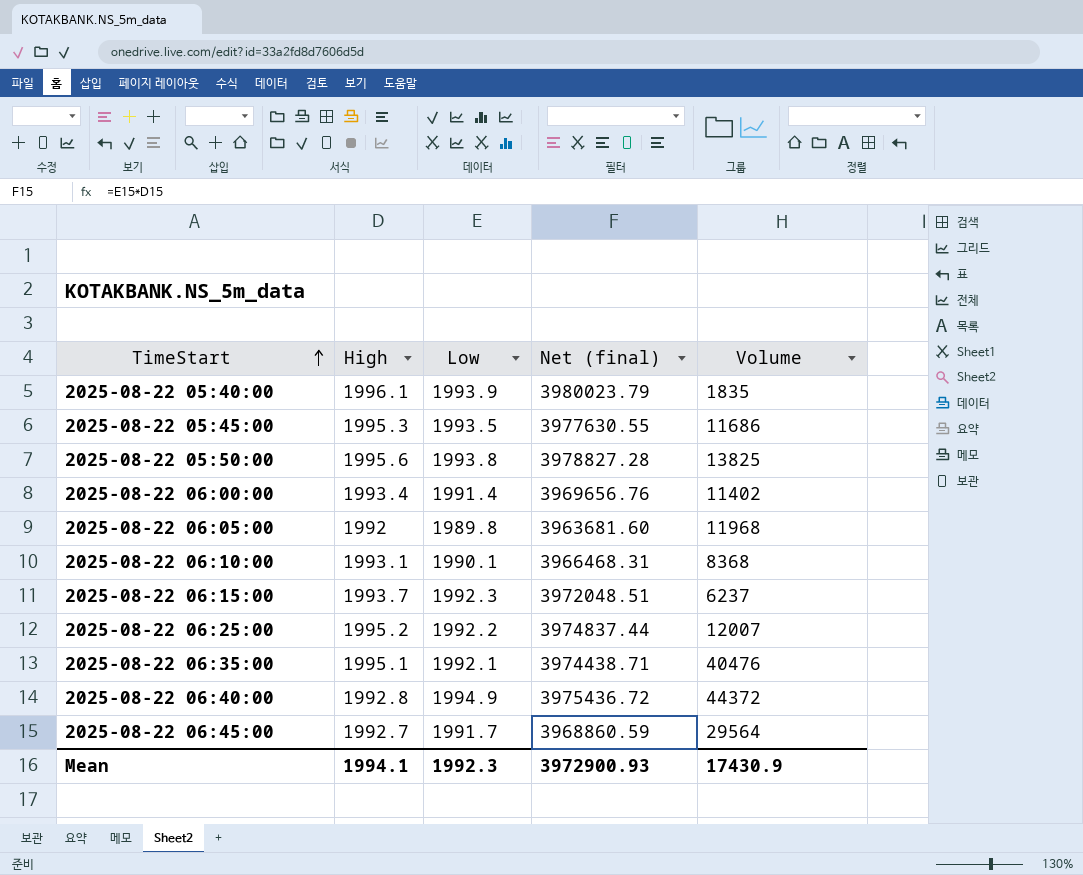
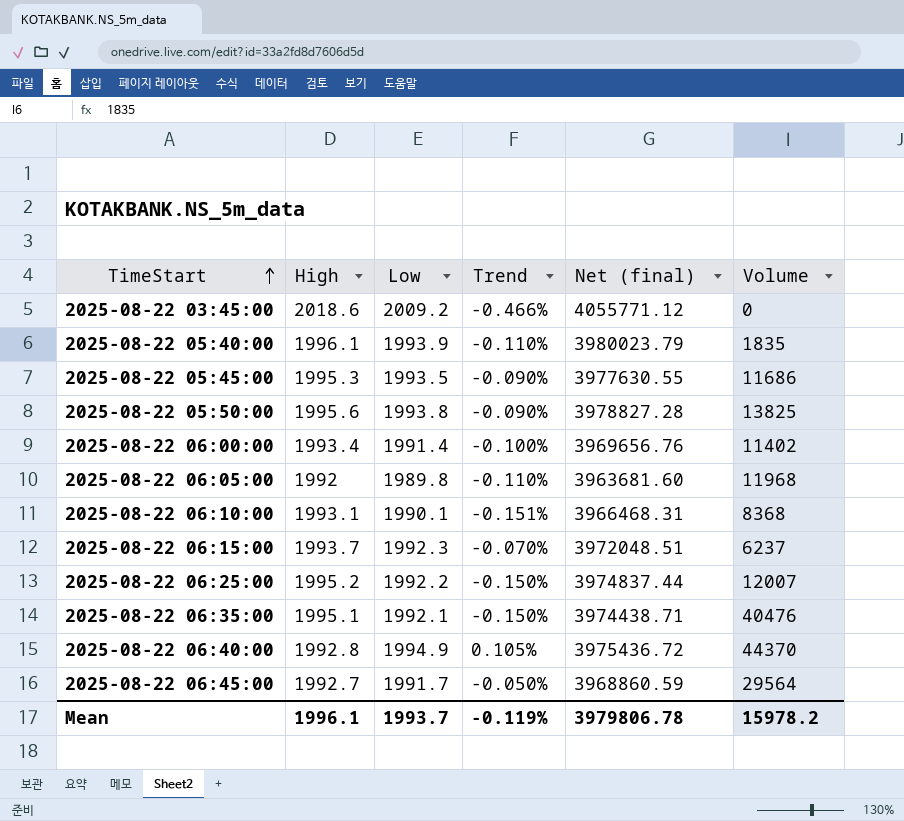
column Trend | formula: none -> ([Low] - [High]) / [High]
row 2025-08-22 03:45:00: none -> 2018.6 | 2009.2 | -0.466% | 4055771.12 | 0
2025-08-22 06:40:00 | Volume: 44372 -> 44370
Mean | High: 1994.1 -> 1996.1
Mean | Low: 1992.3 -> 1993.7
Mean | Net (final): 3972900.93 -> 3979806.78
Mean | Volume: 17430.9 -> 15978.2

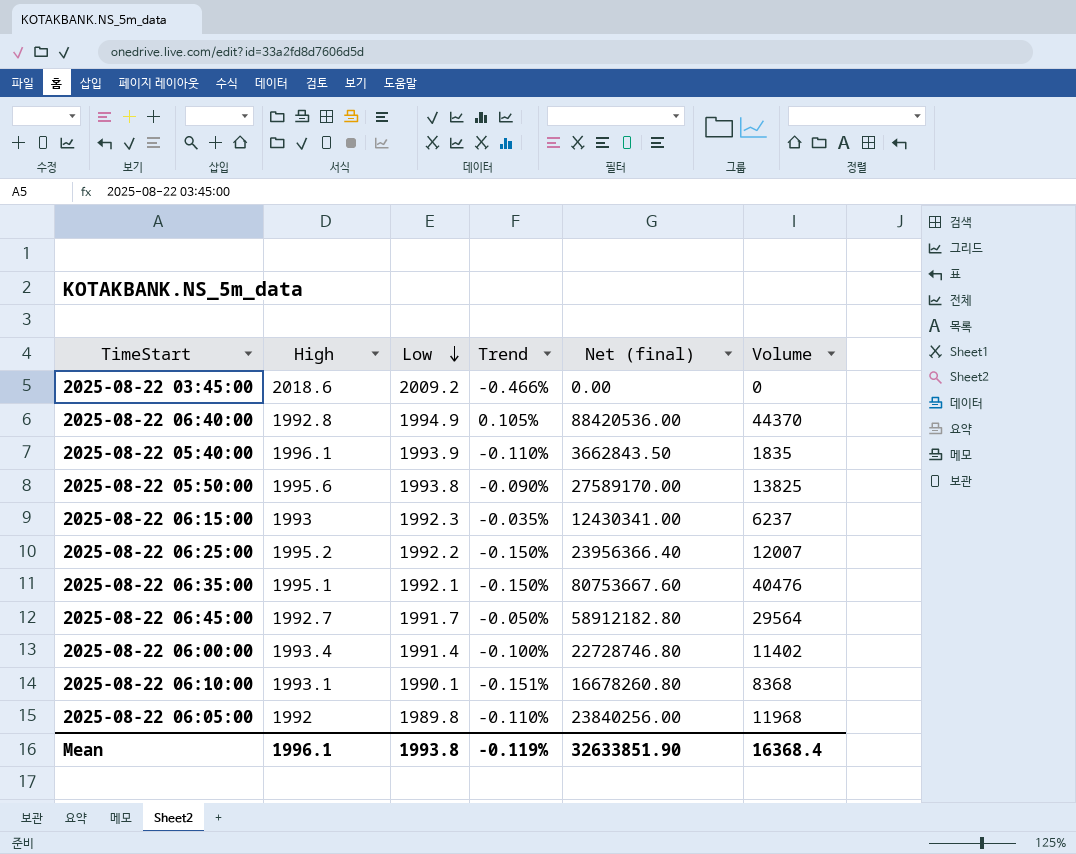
row order: TimeStart ascending -> Low descending
column Net (final) | formula: [High] * [Low] -> [High] * [Volume]
row 2025-08-22 05:45:00: 1995.3 | 1993.5 | -0.090% | 3977630.55 | 11686 -> none
2025-08-22 06:15:00 | High: 1993.7 -> 1993
2025-08-22 06:15:00 | Trend: -0.070% -> -0.035%
Mean | Low: 1993.7 -> 1993.8
Mean | Net (final): 3979806.78 -> 32633851.90
Mean | Volume: 15978.2 -> 16368.4

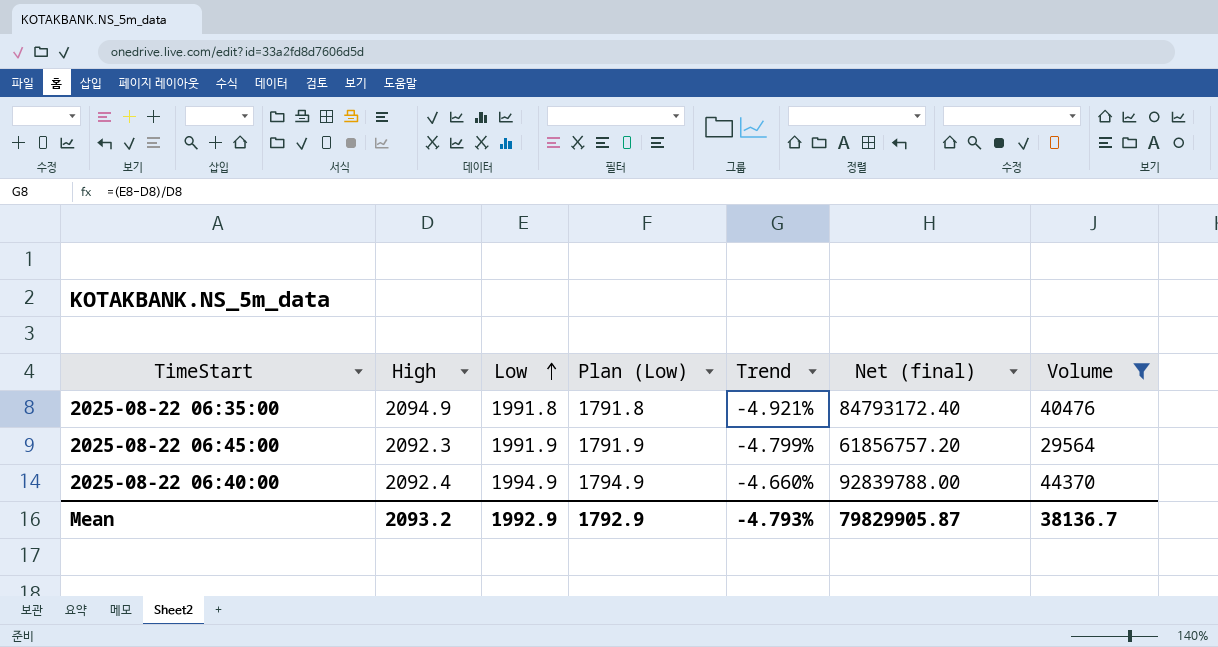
filter: none -> Volume >= 29564
row order: Low descending -> Low ascending
column Plan (Low) | formula: none -> [Low] - 200
2025-08-22 06:35:00 | High: 1995.1 -> 2094.9
2025-08-22 06:35:00 | Low: 1992.1 -> 1991.8
2025-08-22 06:35:00 | Trend: -0.150% -> -4.921%
2025-08-22 06:35:00 | Net (final): 80753667.60 -> 84793172.40
2025-08-22 06:45:00 | High: 1992.7 -> 2092.3
2025-08-22 06:45:00 | Low: 1991.7 -> 1991.9
2025-08-22 06:45:00 | Trend: -0.050% -> -4.799%
2025-08-22 06:45:00 | Net (final): 58912182.80 -> 61856757.20
2025-08-22 06:40:00 | High: 1992.8 -> 2092.4
2025-08-22 06:40:00 | Trend: 0.105% -> -4.660%
2025-08-22 06:40:00 | Net (final): 88420536.00 -> 92839788.00
Mean | High: 1996.1 -> 2093.2
Mean | Low: 1993.8 -> 1992.9
Mean | Trend: -0.119% -> -4.793%
Mean | Net (final): 32633851.90 -> 79829905.87
Mean | Volume: 16368.4 -> 38136.7

